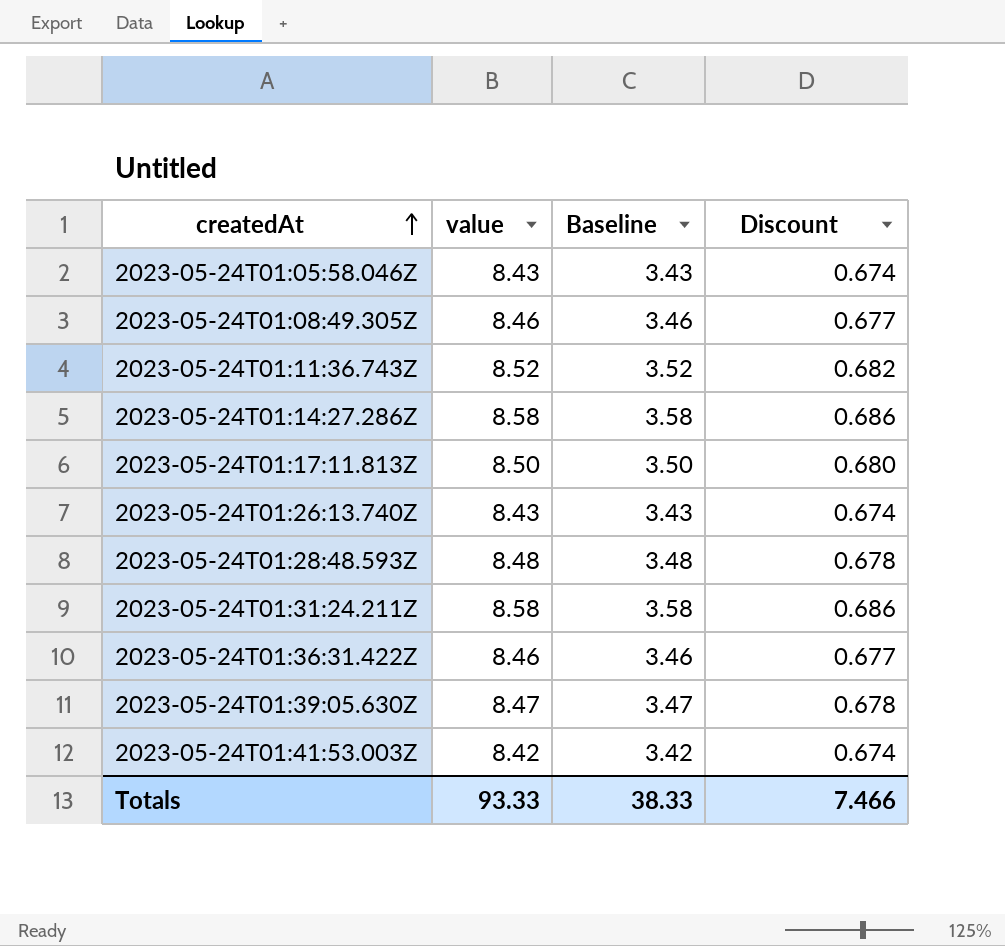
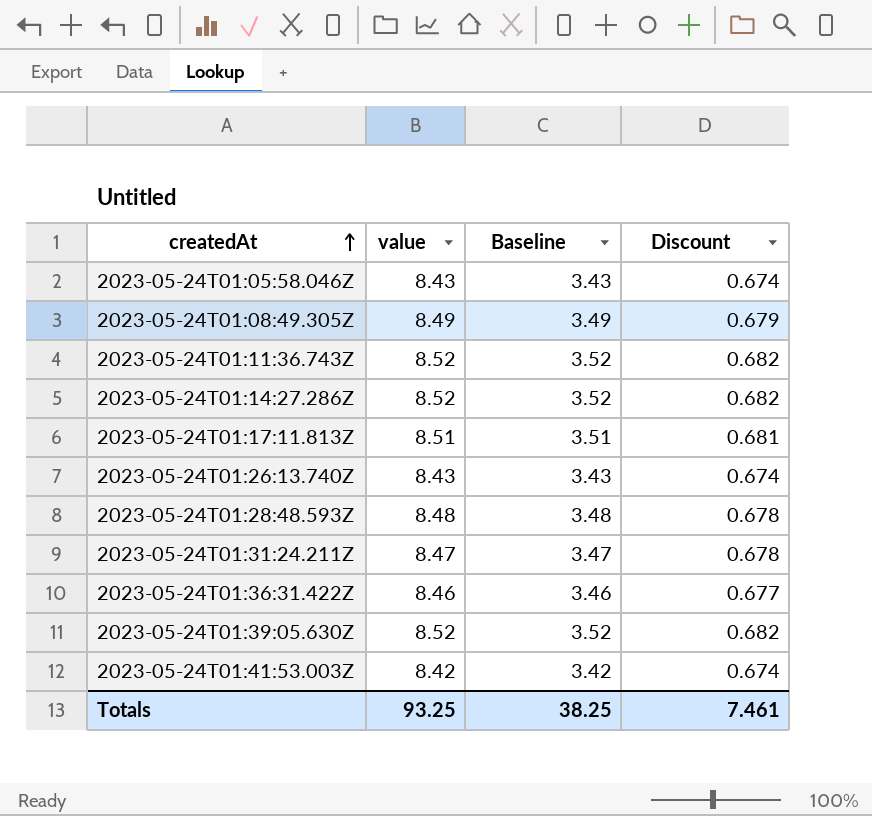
2023-05-24T01:08:49.305Z | value: 8.46 -> 8.49
2023-05-24T01:08:49.305Z | Baseline: 3.46 -> 3.49
2023-05-24T01:08:49.305Z | Discount: 0.677 -> 0.679
2023-05-24T01:14:27.286Z | value: 8.58 -> 8.52
2023-05-24T01:14:27.286Z | Baseline: 3.58 -> 3.52
2023-05-24T01:14:27.286Z | Discount: 0.686 -> 0.682
2023-05-24T01:17:11.813Z | value: 8.50 -> 8.51
2023-05-24T01:17:11.813Z | Baseline: 3.50 -> 3.51
2023-05-24T01:17:11.813Z | Discount: 0.680 -> 0.681
2023-05-24T01:31:24.211Z | value: 8.58 -> 8.47
2023-05-24T01:31:24.211Z | Baseline: 3.58 -> 3.47
2023-05-24T01:31:24.211Z | Discount: 0.686 -> 0.678
2023-05-24T01:39:05.630Z | value: 8.47 -> 8.52
2023-05-24T01:39:05.630Z | Baseline: 3.47 -> 3.52
2023-05-24T01:39:05.630Z | Discount: 0.678 -> 0.682
Totals | value: 93.33 -> 93.25
Totals | Baseline: 38.33 -> 38.25
Totals | Discount: 7.466 -> 7.461

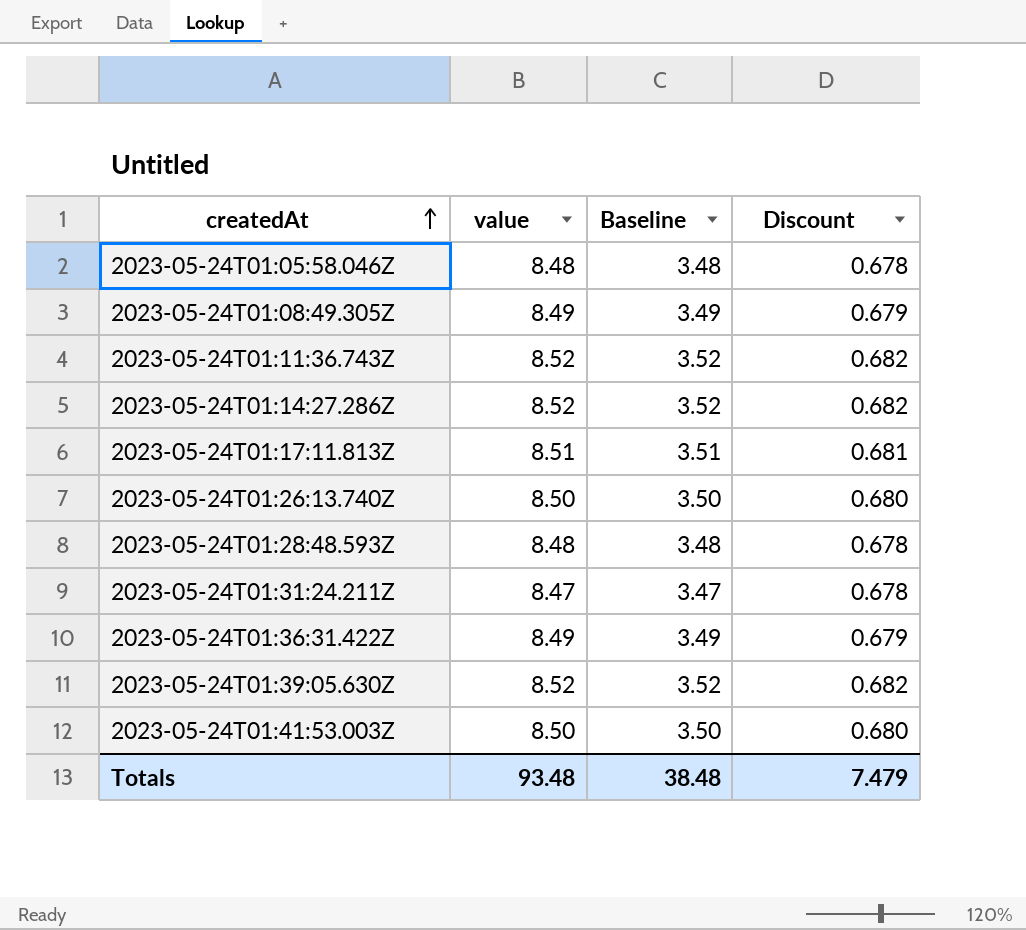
2023-05-24T01:05:58.046Z | value: 8.43 -> 8.48
2023-05-24T01:05:58.046Z | Baseline: 3.43 -> 3.48
2023-05-24T01:05:58.046Z | Discount: 0.674 -> 0.678
2023-05-24T01:26:13.740Z | value: 8.43 -> 8.50
2023-05-24T01:26:13.740Z | Baseline: 3.43 -> 3.50
2023-05-24T01:26:13.740Z | Discount: 0.674 -> 0.680
2023-05-24T01:36:31.422Z | value: 8.46 -> 8.49
2023-05-24T01:36:31.422Z | Baseline: 3.46 -> 3.49
2023-05-24T01:36:31.422Z | Discount: 0.677 -> 0.679
2023-05-24T01:41:53.003Z | value: 8.42 -> 8.50
2023-05-24T01:41:53.003Z | Baseline: 3.42 -> 3.50
2023-05-24T01:41:53.003Z | Discount: 0.674 -> 0.680
Totals | value: 93.25 -> 93.48
Totals | Baseline: 38.25 -> 38.48
Totals | Discount: 7.461 -> 7.479

